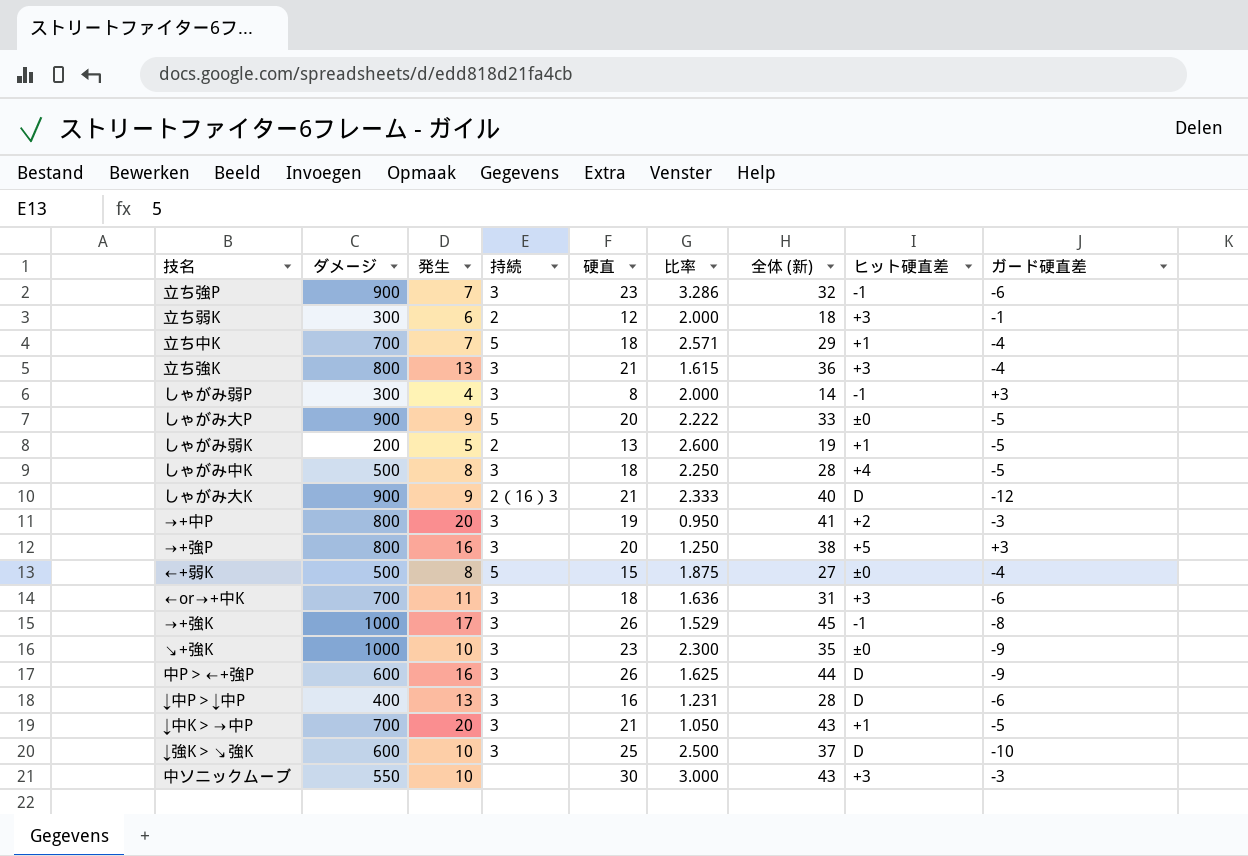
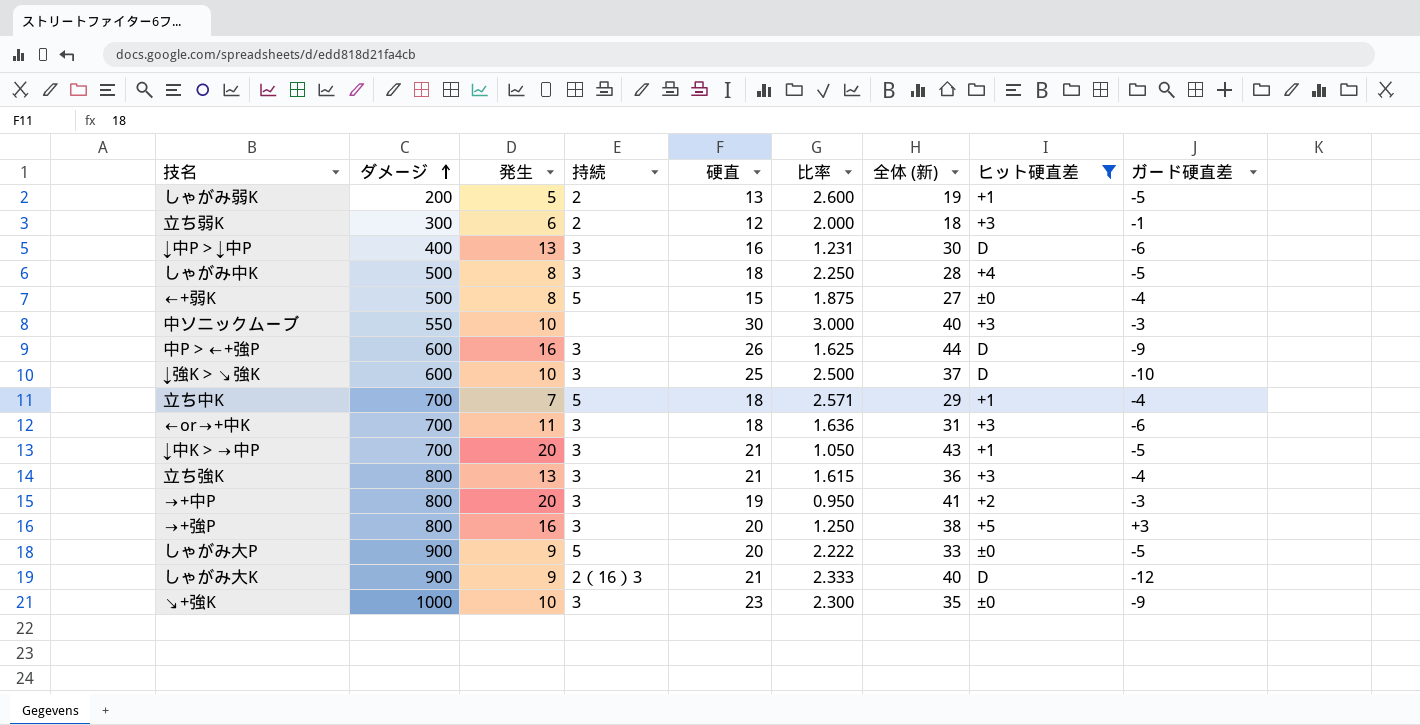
filter: none -> ヒット硬直差 != -1
row order: none -> ダメージ ascending
↓中P＞↓中P | 全体 (新): 28 -> 30
中ソニックムーブ | 全体 (新): 43 -> 40

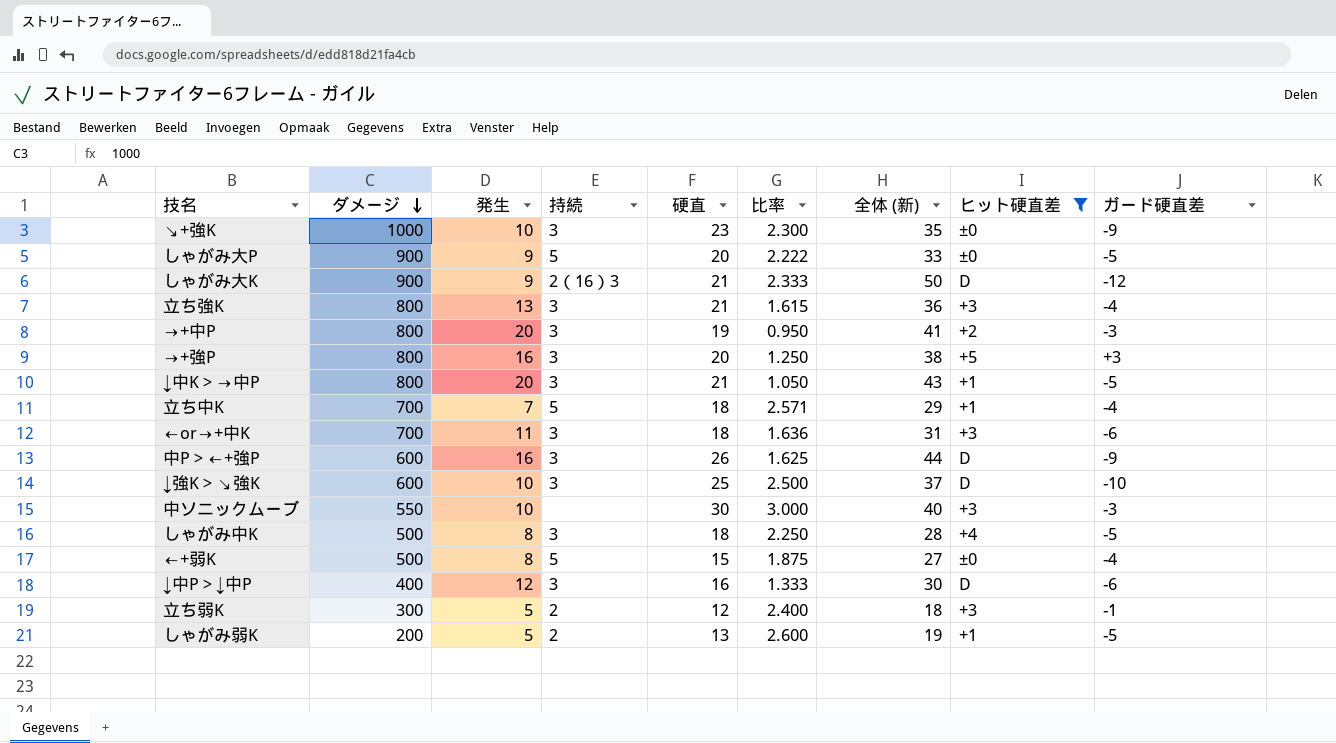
row order: ダメージ ascending -> ダメージ descending
しゃがみ大K | 全体 (新): 40 -> 50
↓中K＞→中P | ダメージ: 700 -> 800
↓中P＞↓中P | 発生: 13 -> 12
↓中P＞↓中P | 比率: 1.231 -> 1.333
立ち弱K | 発生: 6 -> 5
立ち弱K | 比率: 2.000 -> 2.400

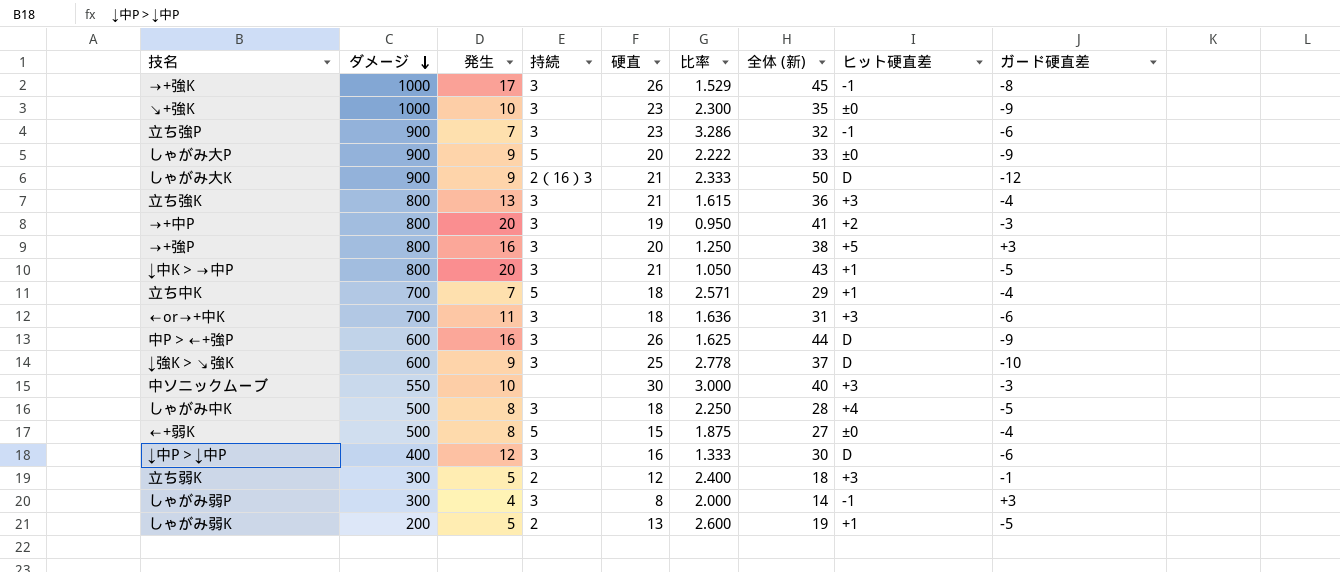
filter: ヒット硬直差 != -1 -> none
しゃがみ大P | ガード硬直差: -5 -> -9
↓強K＞↘強K | 発生: 10 -> 9
↓強K＞↘強K | 比率: 2.500 -> 2.778

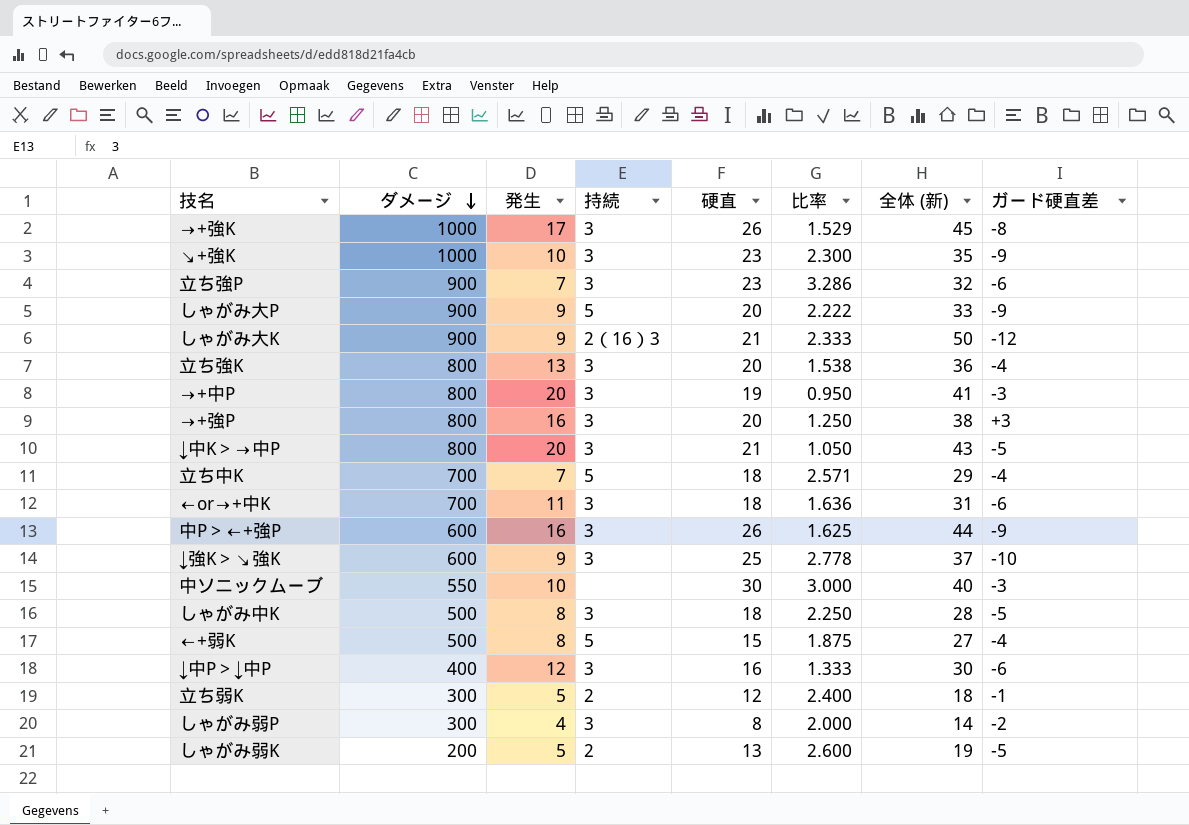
column ヒット硬直差 | position: 8 -> none
立ち強K | 硬直: 21 -> 20
立ち強K | 比率: 1.615 -> 1.538
しゃがみ弱P | ガード硬直差: +3 -> -2

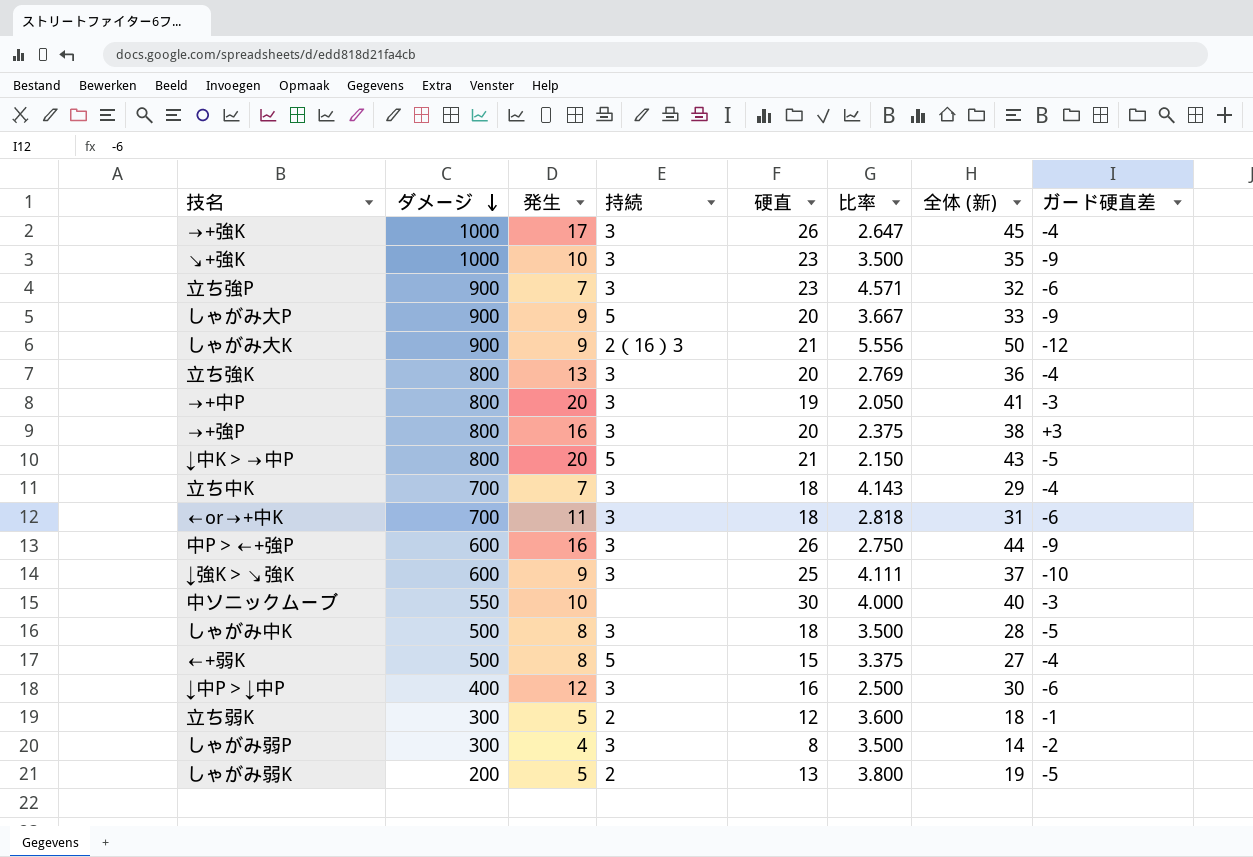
column 比率 | formula: [硬直] / [発生] -> [全体 (新)] / [発生]
→+強K | ガード硬直差: -8 -> -4
↓中K＞→中P | 持続: 3 -> 5
立ち中K | 持続: 5 -> 3

